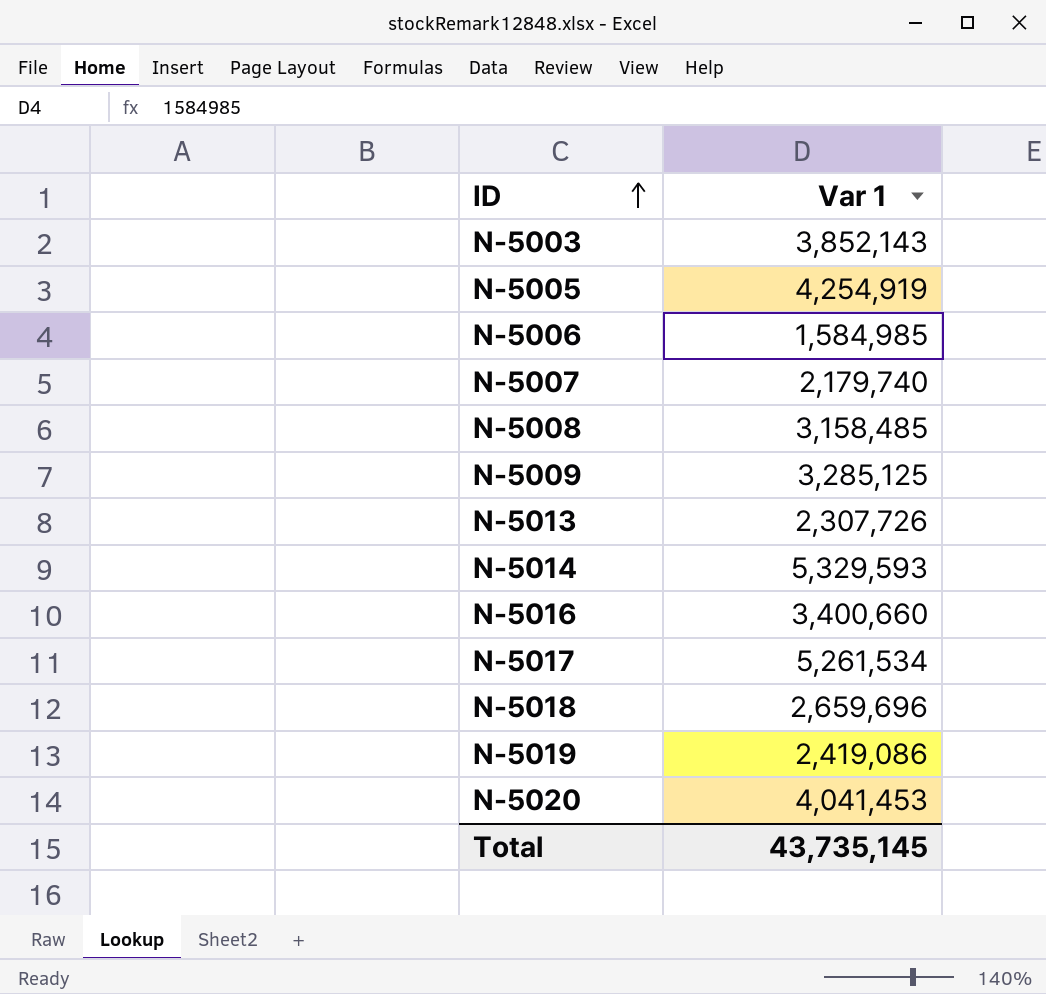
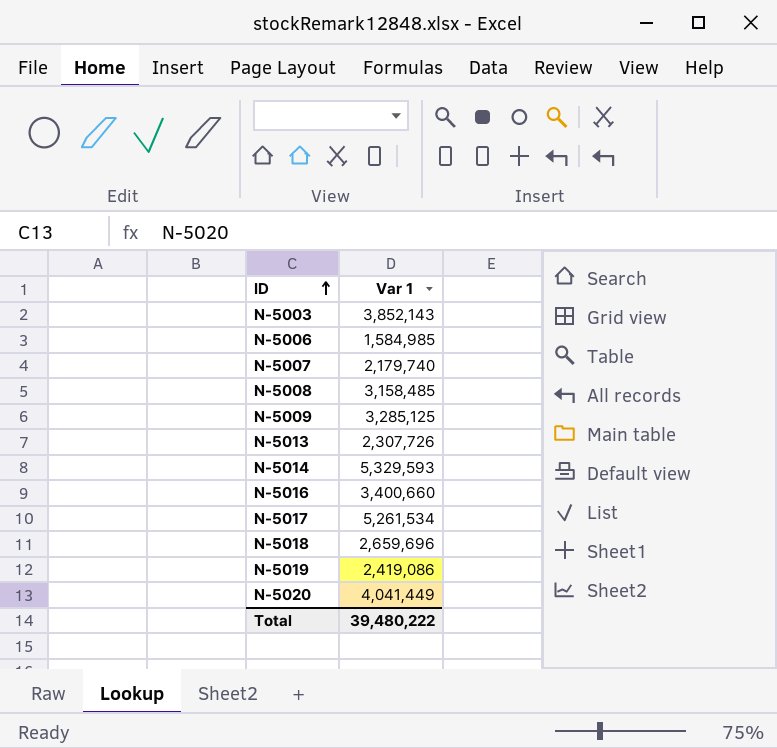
row N-5005: 4,254,919 -> none
N-5020 | Var 1: 4,041,453 -> 4,041,449
Total | Var 1: 43,735,145 -> 39,480,222

